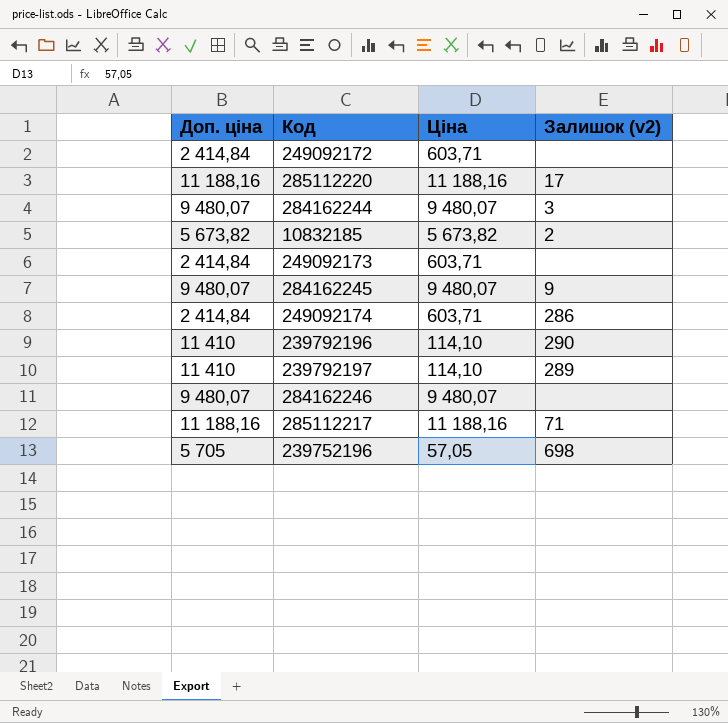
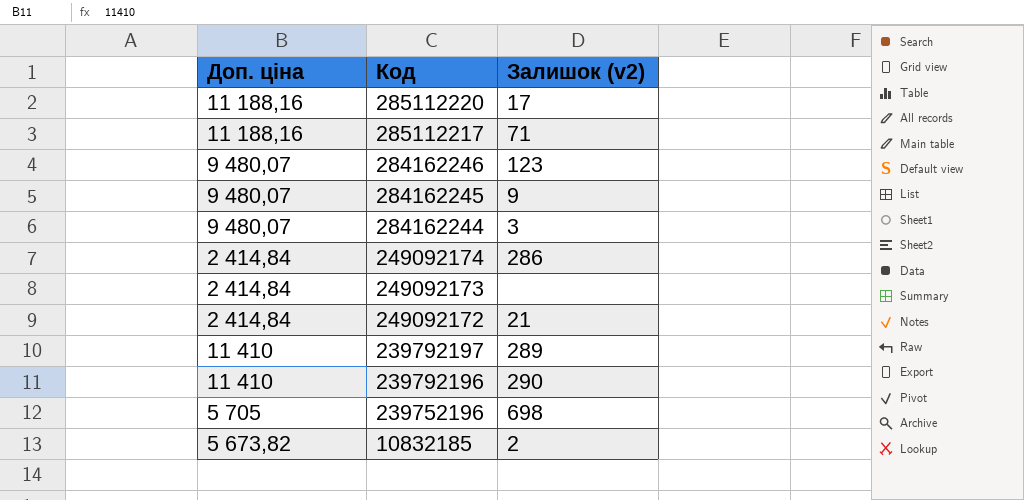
row order: none -> Код descending
column Ціна | position: 3 -> none
284162246 | Залишок (v2): none -> 123
249092172 | Залишок (v2): none -> 21

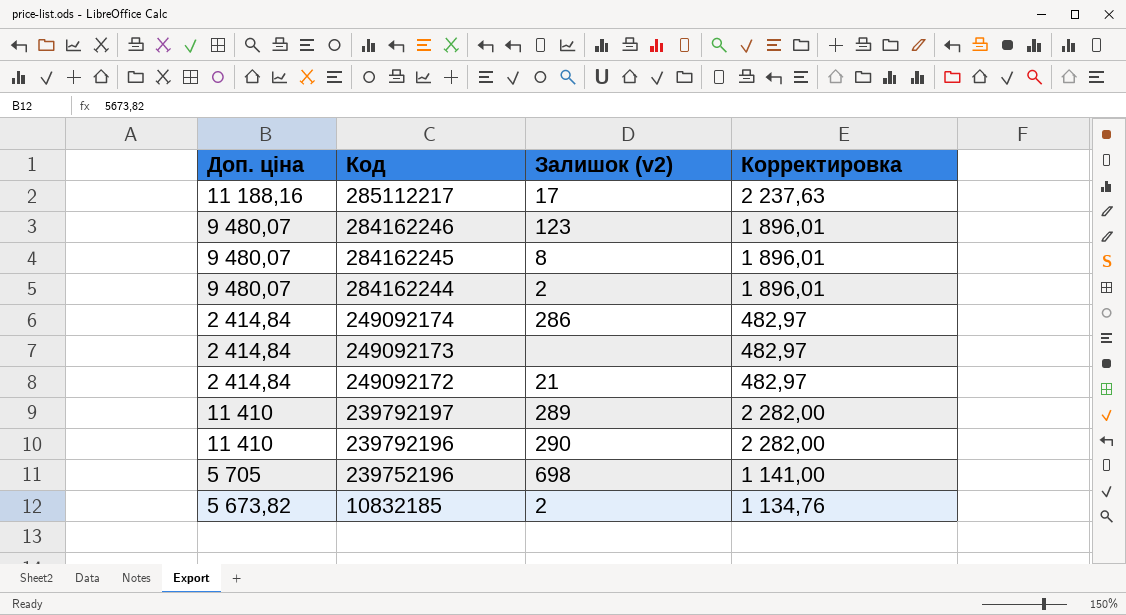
column Корректировка | formula: none -> [Доп. ціна] * 0,2
row 285112220: 11 188,16 | 17 -> none
285112217 | Залишок (v2): 71 -> 17
284162245 | Залишок (v2): 9 -> 8
284162244 | Залишок (v2): 3 -> 2

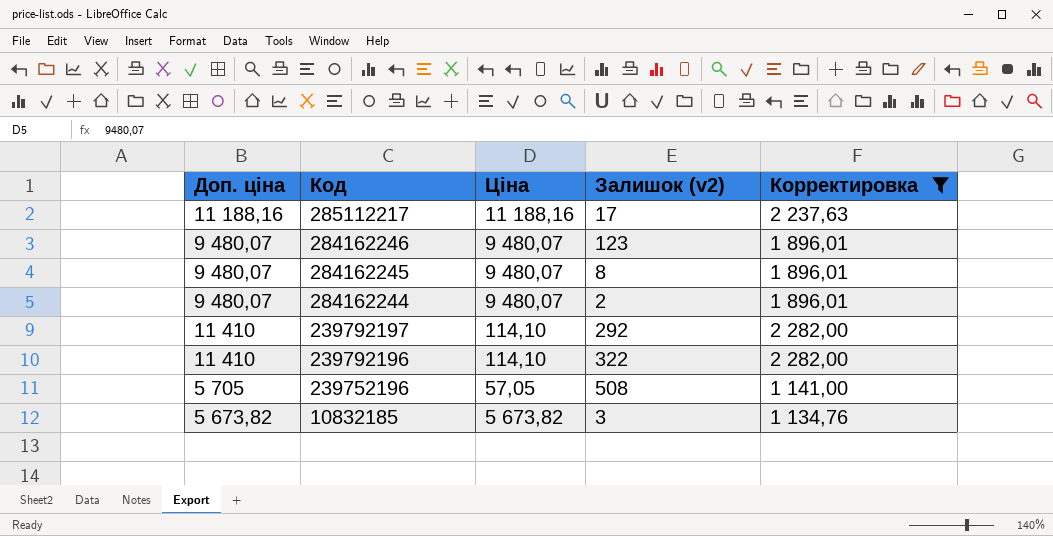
filter: none -> Корректировка != 482,97
column Ціна | position: none -> 3
239792197 | Залишок (v2): 289 -> 292
239792196 | Залишок (v2): 290 -> 322
239752196 | Залишок (v2): 698 -> 508
10832185 | Залишок (v2): 2 -> 3

